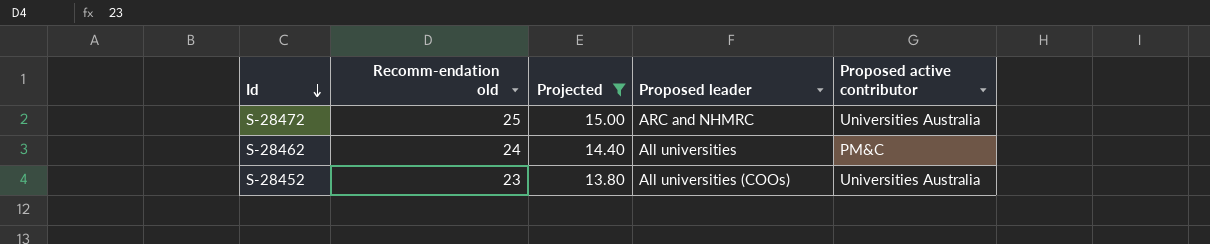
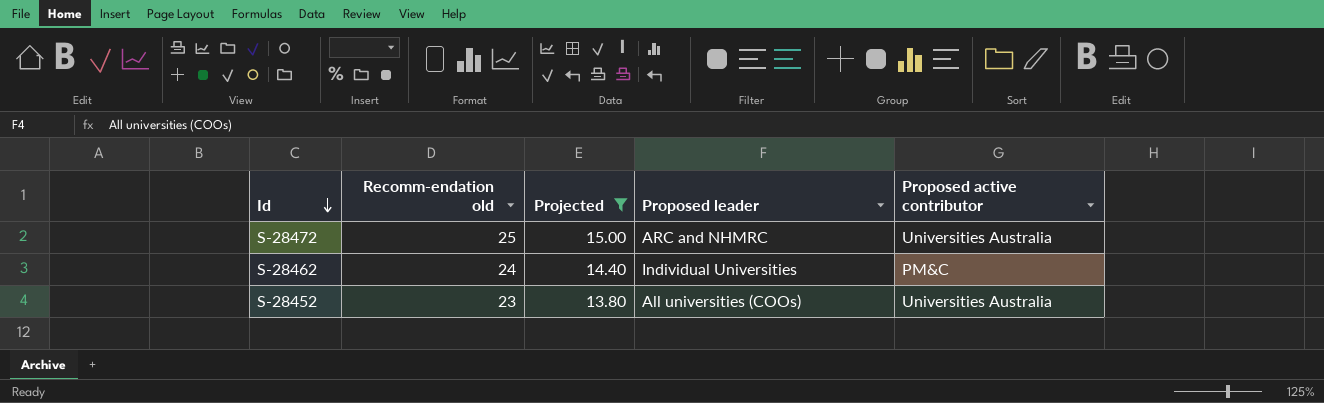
S-28462 | Proposed leader: All universities -> Individual Universities

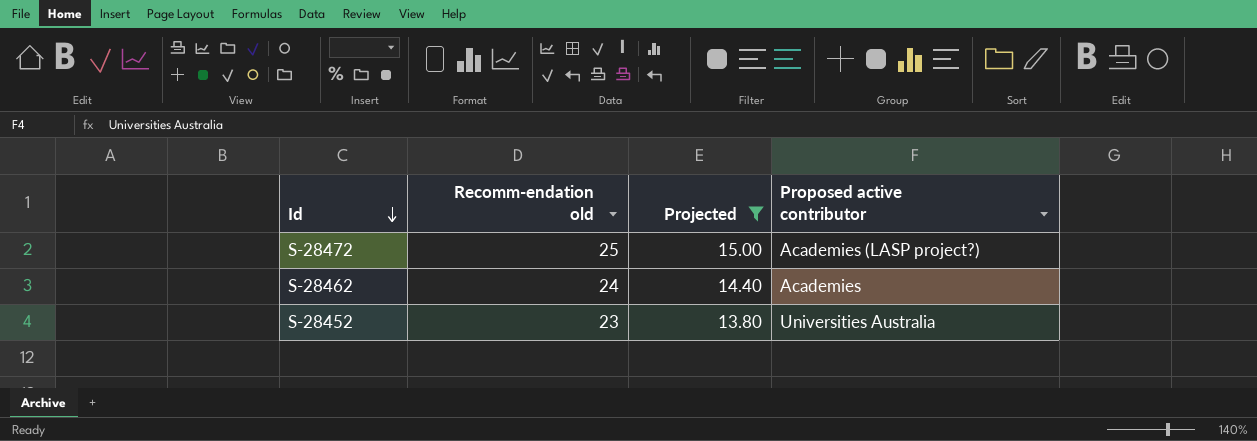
column Proposed leader | position: 4 -> none
S-28472 | Proposed active contributor: Universities Australia -> Academies (LASP project?)
S-28462 | Proposed active contributor: PM&C -> Academies

